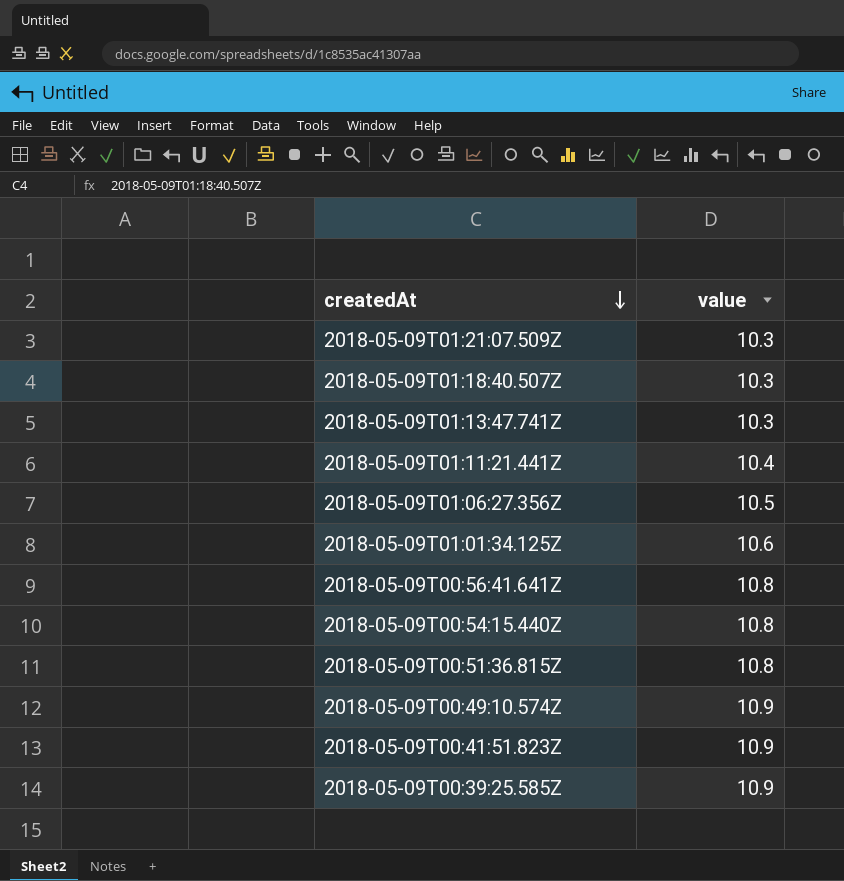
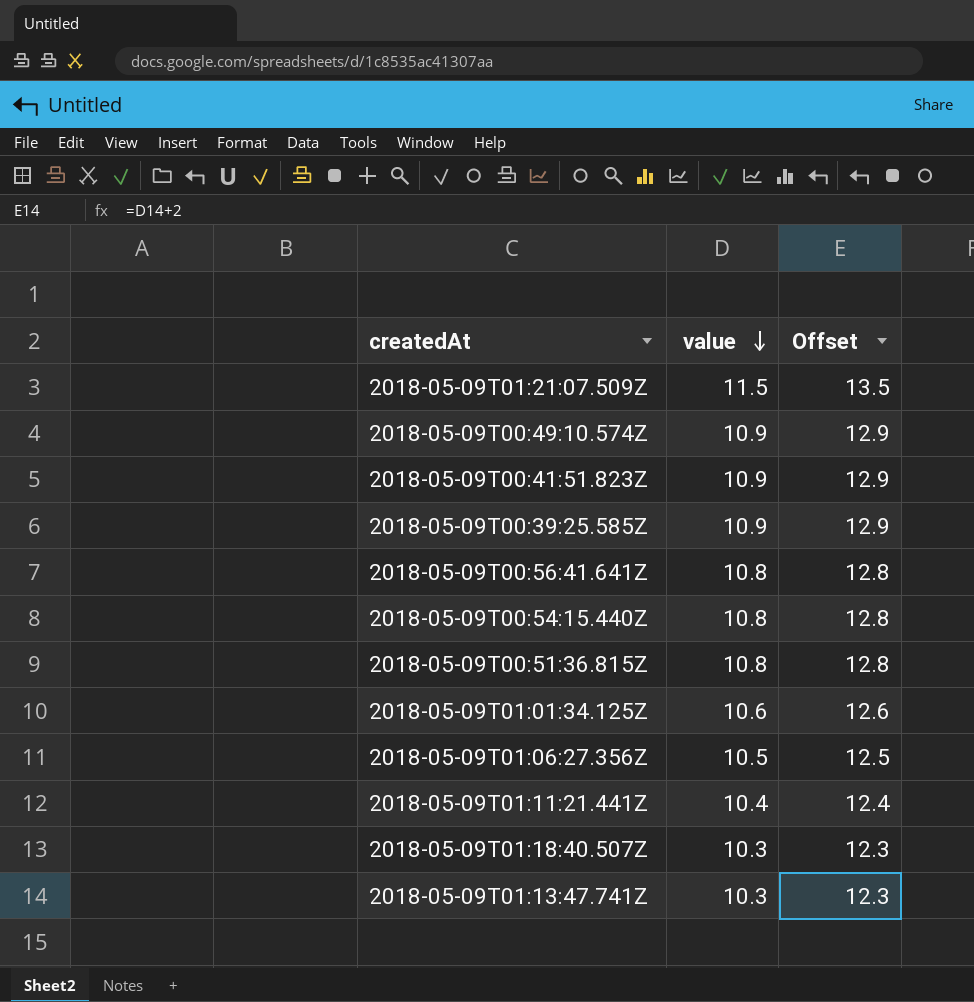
row order: createdAt descending -> value descending
column Offset | formula: none -> [value] + 2
2018-05-09T01:21:07.509Z | value: 10.3 -> 11.5

